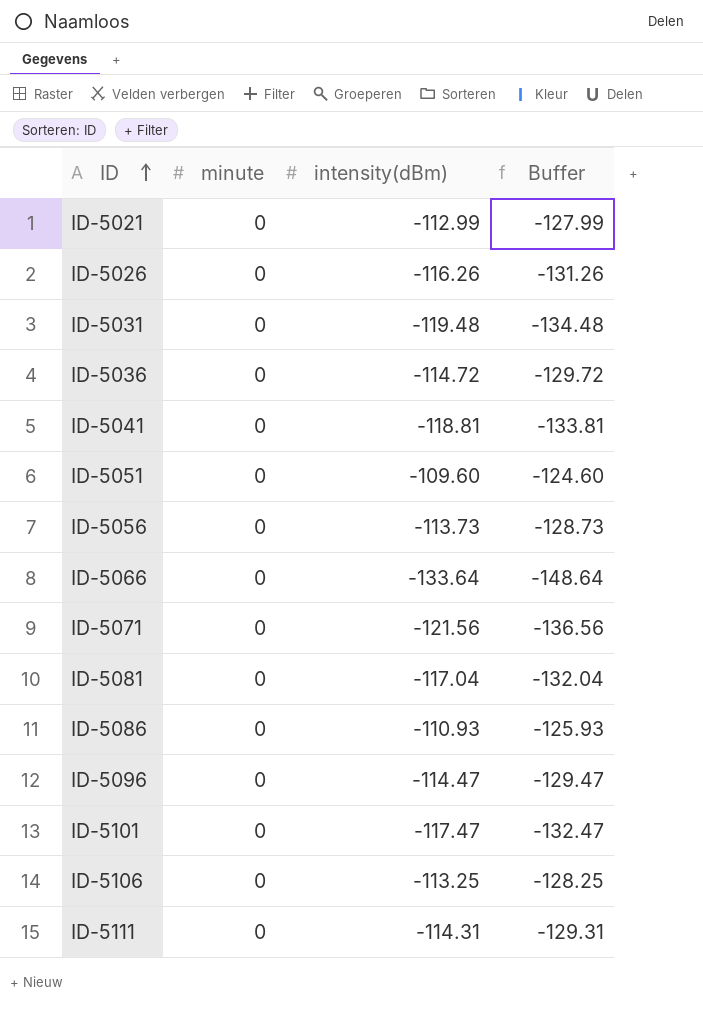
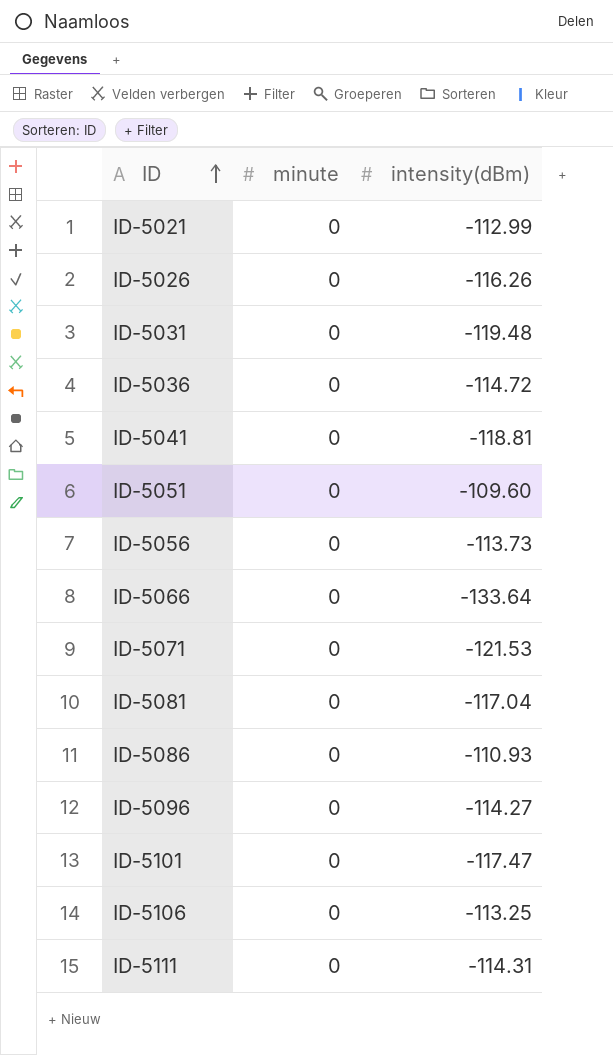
column Buffer | formula: [intensity(dBm)] - 15 -> none
ID-5071 | intensity(dBm): -121.56 -> -121.53
ID-5096 | intensity(dBm): -114.47 -> -114.27

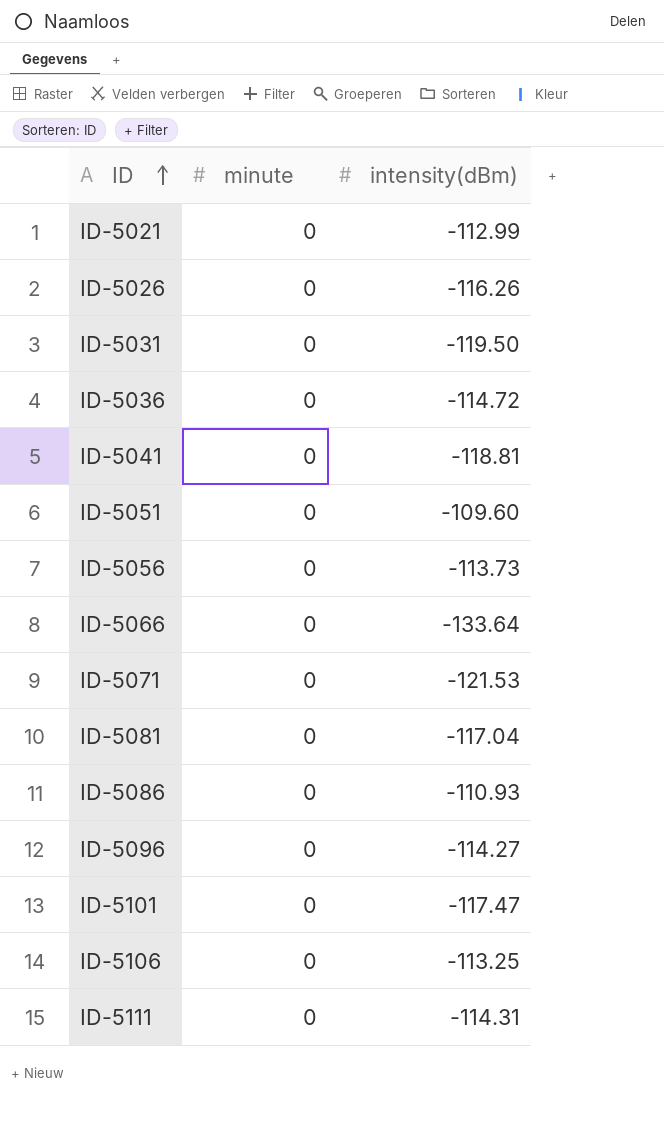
ID-5031 | intensity(dBm): -119.48 -> -119.50

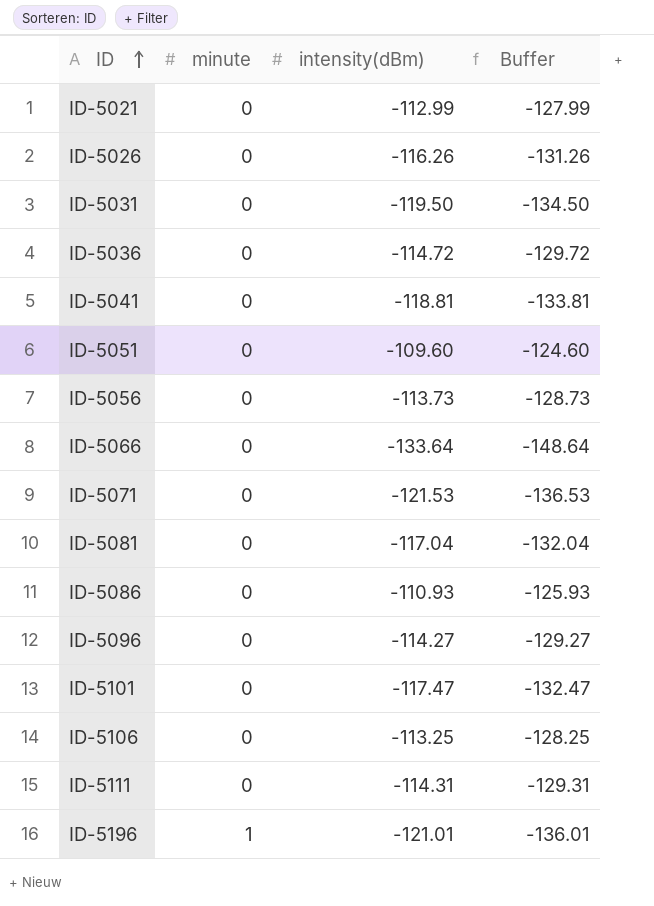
column Buffer | formula: none -> [intensity(dBm)] - 15
row ID-5196: none -> 1 | -121.01 | -136.01

